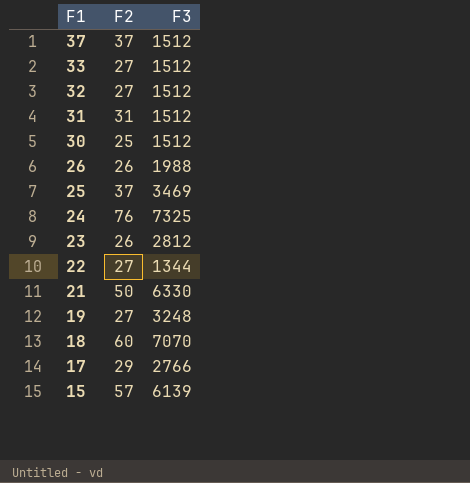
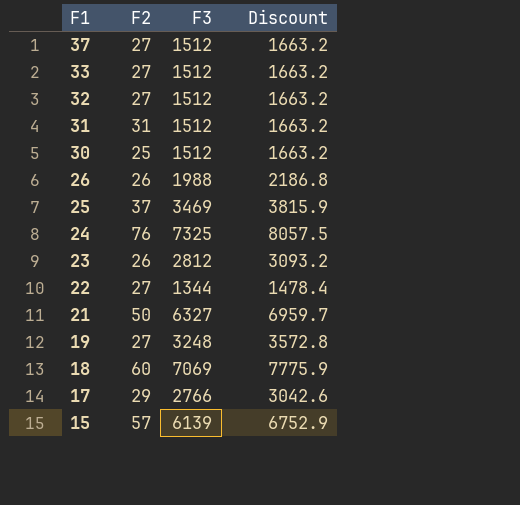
column Discount | formula: none -> [F3] * 1.1
37 | F2: 37 -> 27
21 | F3: 6330 -> 6327
18 | F3: 7070 -> 7069

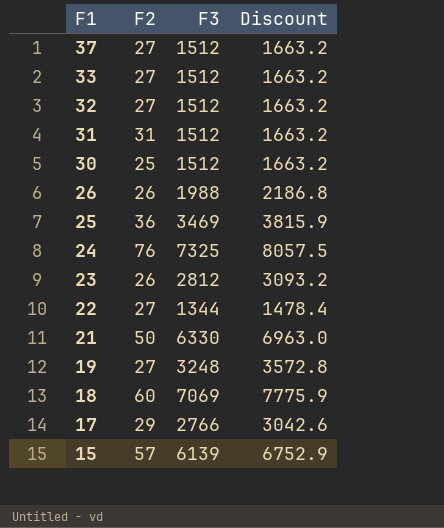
25 | F2: 37 -> 36
21 | F3: 6327 -> 6330
21 | Discount: 6959.7 -> 6963.0

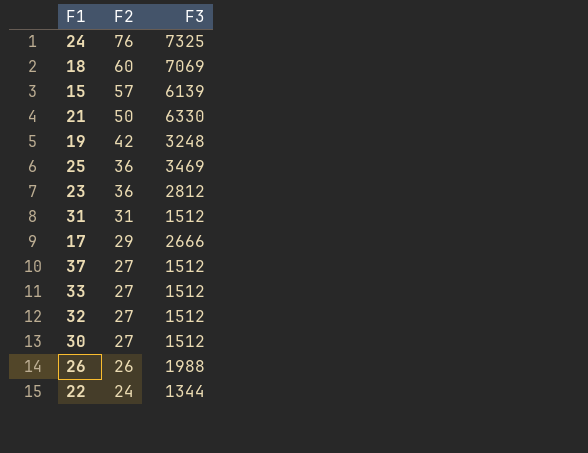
row order: F1 descending -> F2 descending
column Discount | formula: [F3] * 1.1 -> none
19 | F2: 27 -> 42
23 | F2: 26 -> 36
17 | F3: 2766 -> 2666
30 | F2: 25 -> 27
22 | F2: 27 -> 24

